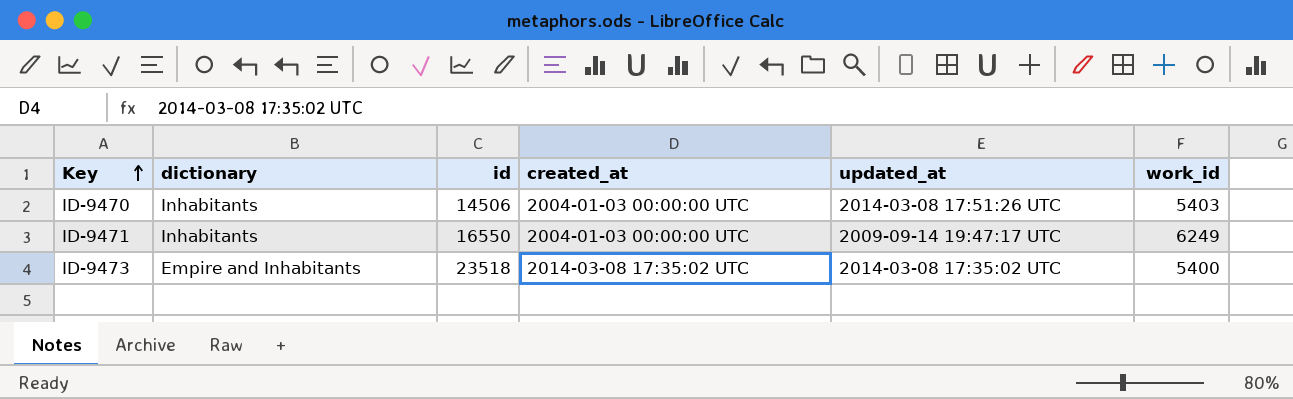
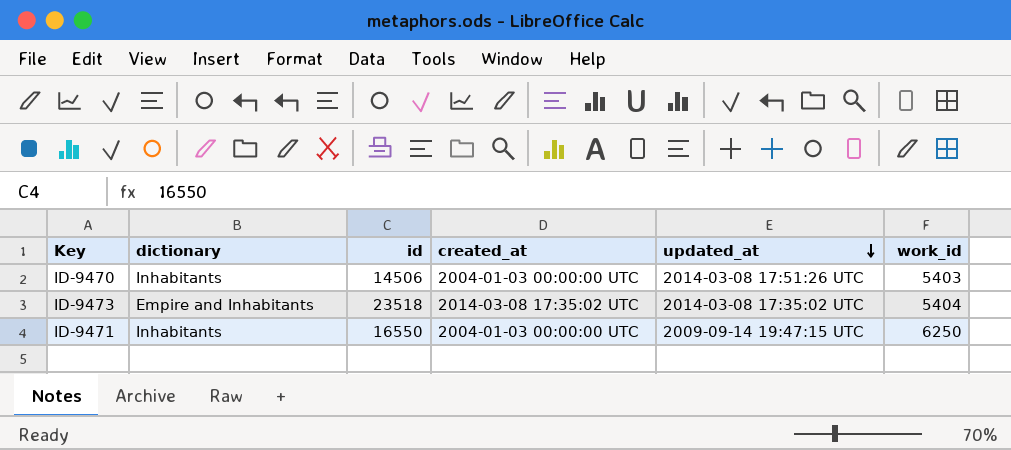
row order: Key ascending -> updated_at descending
ID-9473 | work_id: 5400 -> 5404
ID-9471 | updated_at: 2009-09-14 19:47:17 UTC -> 2009-09-14 19:47:15 UTC
ID-9471 | work_id: 6249 -> 6250

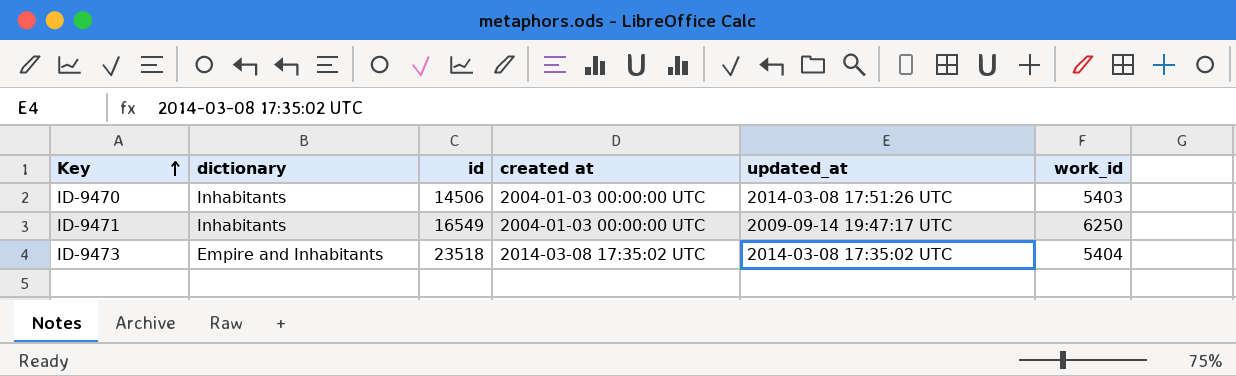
row order: updated_at descending -> Key ascending
column name: created_at -> created at
ID-9471 | id: 16550 -> 16549
ID-9471 | updated_at: 2009-09-14 19:47:15 UTC -> 2009-09-14 19:47:17 UTC

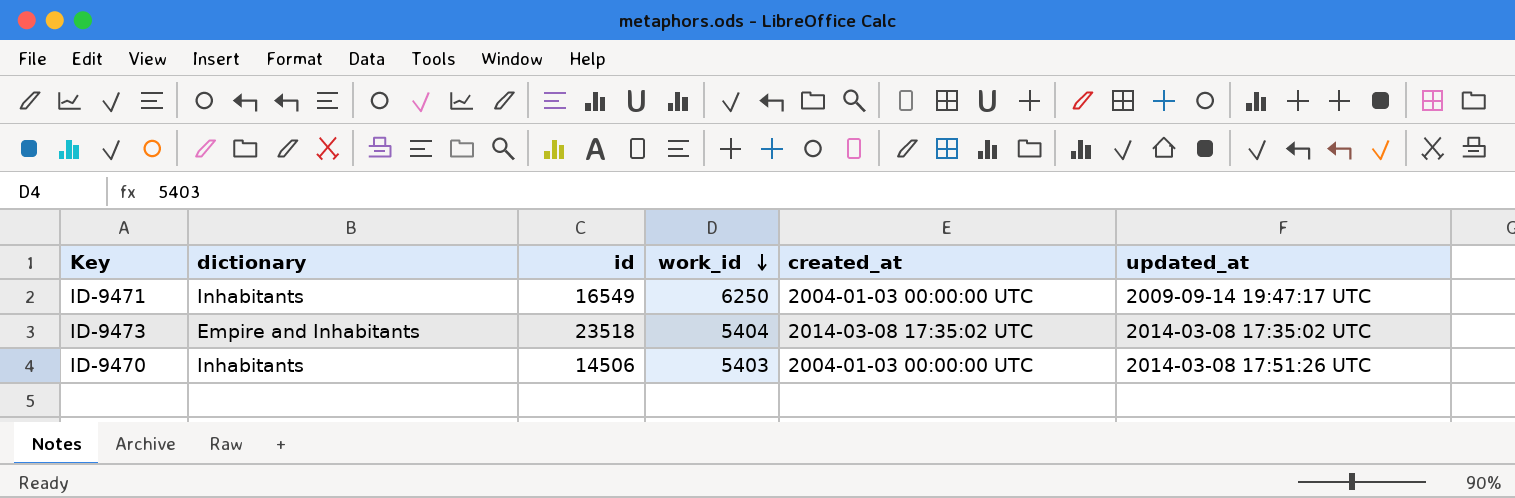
row order: Key ascending -> work_id descending
column work_id | position: 6 -> 4
column name: created at -> created_at

